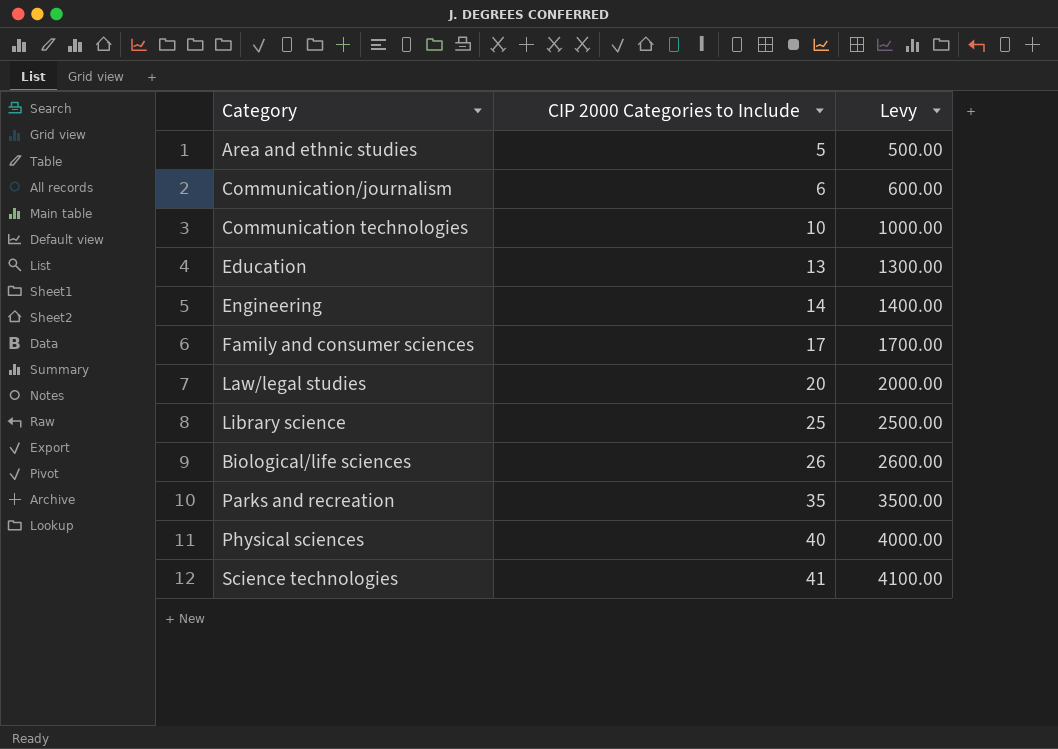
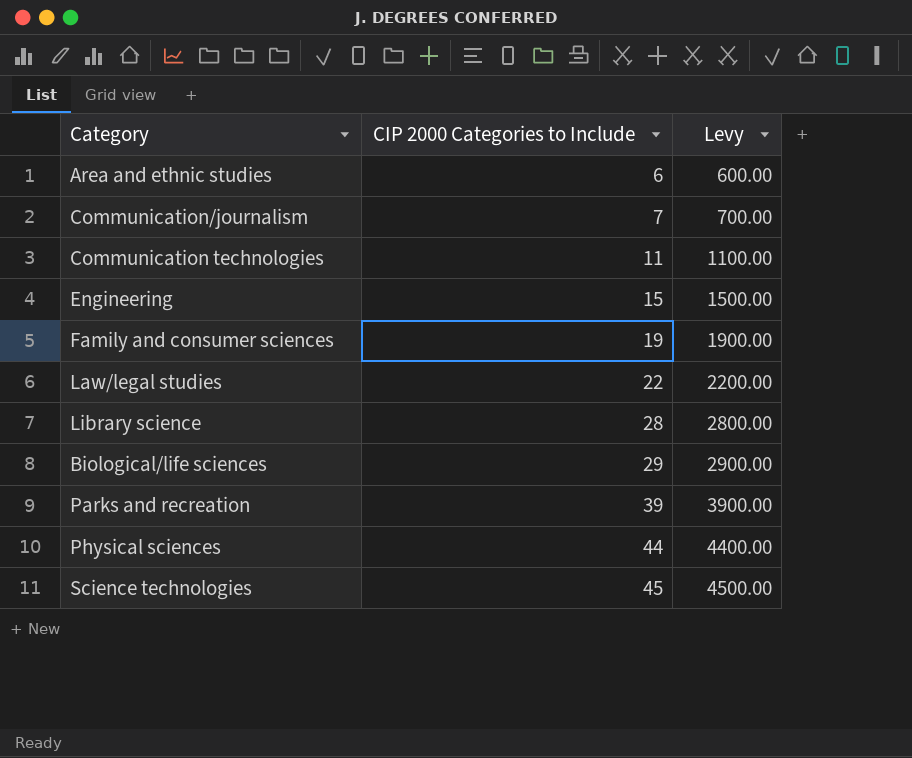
row Education: 13 | 1300.00 -> none
Area and ethnic studies | CIP 2000 Categories to Include: 5 -> 6
Area and ethnic studies | Levy: 500.00 -> 600.00
Communication/journalism | CIP 2000 Categories to Include: 6 -> 7
Communication/journalism | Levy: 600.00 -> 700.00
Communication technologies | CIP 2000 Categories to Include: 10 -> 11
Communication technologies | Levy: 1000.00 -> 1100.00
Engineering | CIP 2000 Categories to Include: 14 -> 15
Engineering | Levy: 1400.00 -> 1500.00
Family and consumer sciences | CIP 2000 Categories to Include: 17 -> 19
Family and consumer sciences | Levy: 1700.00 -> 1900.00
Law/legal studies | CIP 2000 Categories to Include: 20 -> 22
Law/legal studies | Levy: 2000.00 -> 2200.00
Library science | CIP 2000 Categories to Include: 25 -> 28
Library science | Levy: 2500.00 -> 2800.00
Biological/life sciences | CIP 2000 Categories to Include: 26 -> 29
Biological/life sciences | Levy: 2600.00 -> 2900.00
Parks and recreation | CIP 2000 Categories to Include: 35 -> 39
Parks and recreation | Levy: 3500.00 -> 3900.00
Physical sciences | CIP 2000 Categories to Include: 40 -> 44
Physical sciences | Levy: 4000.00 -> 4400.00
Science technologies | CIP 2000 Categories to Include: 41 -> 45
Science technologies | Levy: 4100.00 -> 4500.00

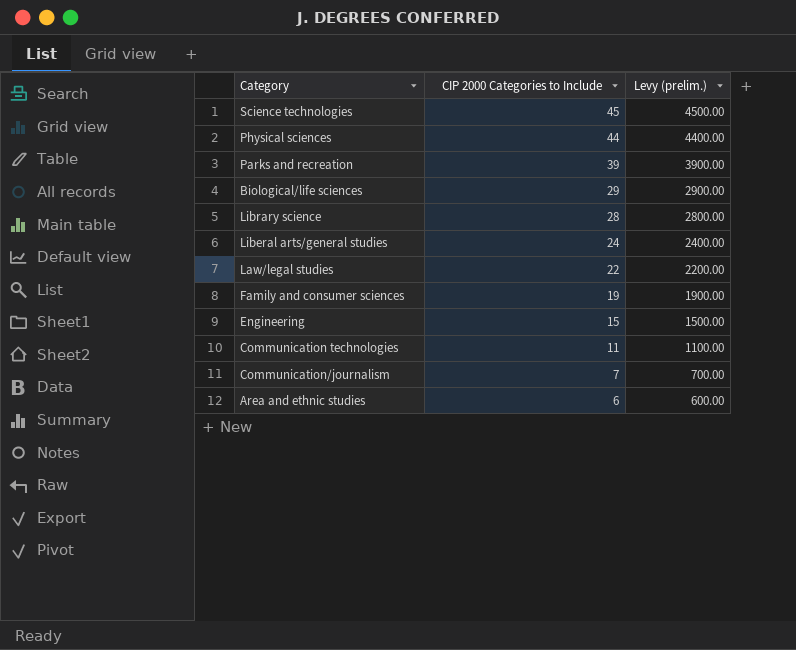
row order: CIP 2000 Categories to Include ascending -> CIP 2000 Categories to Include descending
column name: Levy -> Levy (prelim.)
row Liberal arts/general studies: none -> 24 | 2400.00

